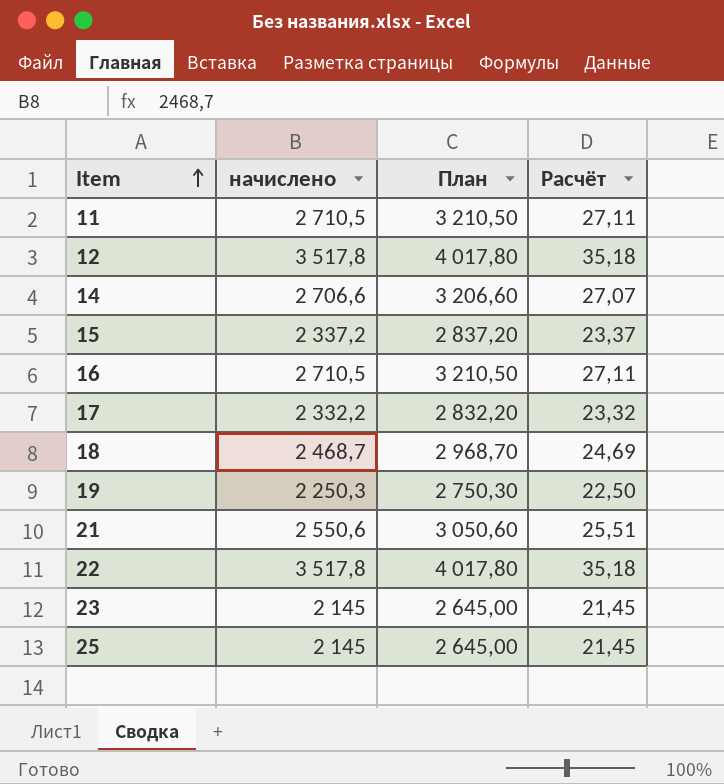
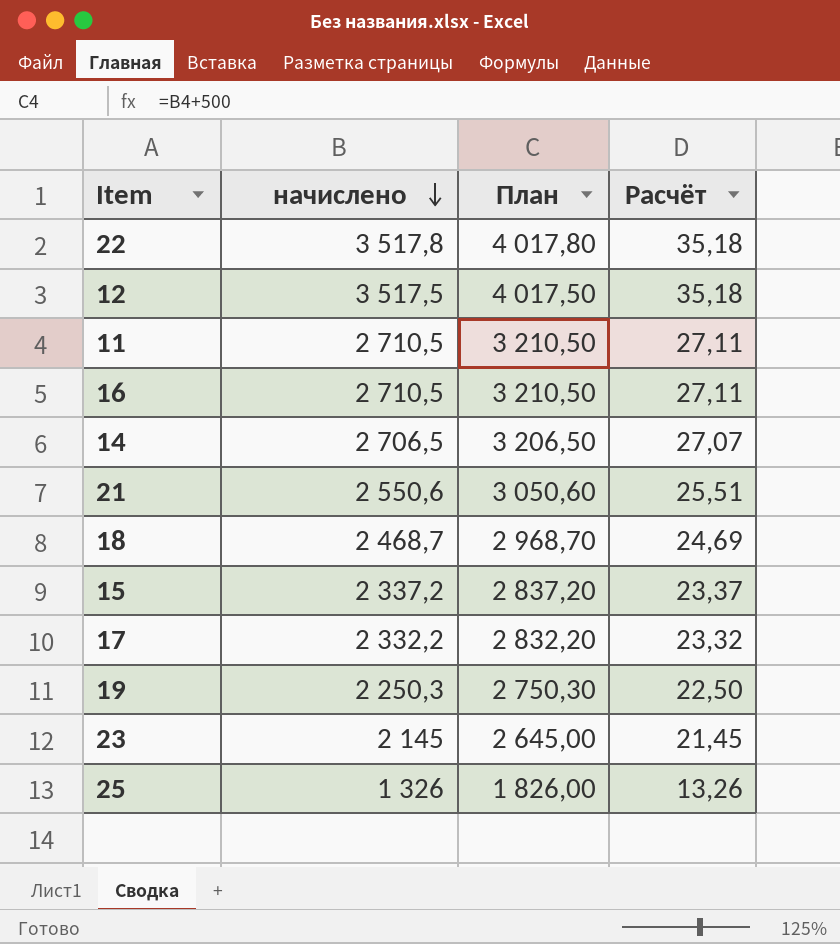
row order: Item ascending -> начислено descending
12 | начислено: 3 517,8 -> 3 517,5
12 | План: 4 017,80 -> 4 017,50
14 | начислено: 2 706,6 -> 2 706,5
14 | План: 3 206,60 -> 3 206,50
25 | начислено: 2 145 -> 1 326
25 | План: 2 645,00 -> 1 826,00
25 | Расчёт: 21,45 -> 13,26

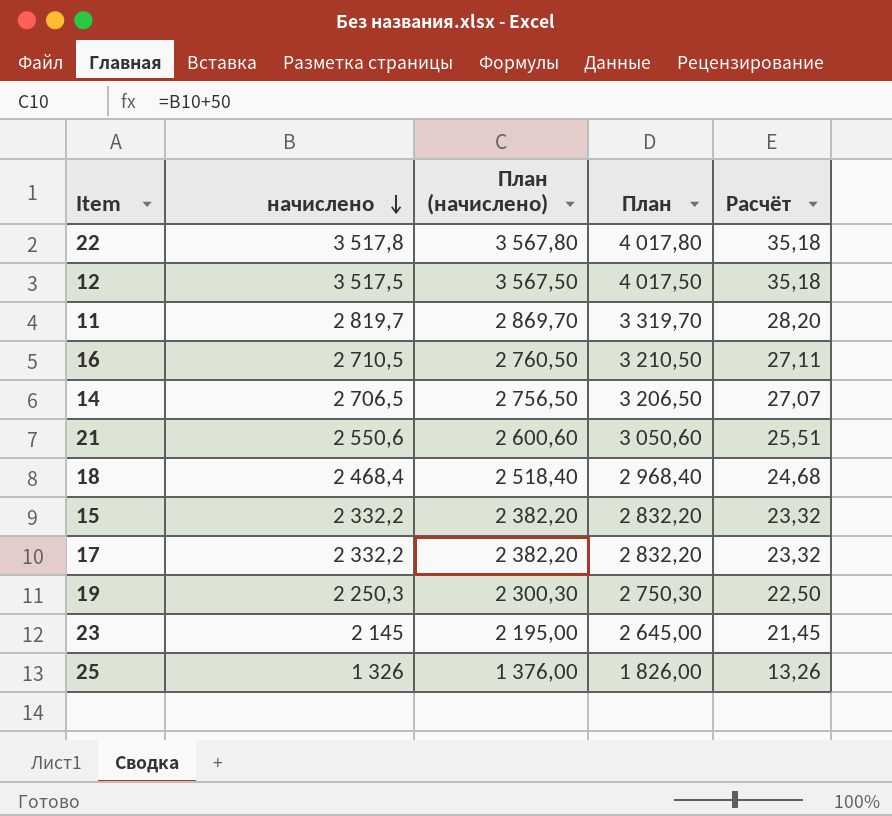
column План (начислено) | formula: none -> [начислено] + 50
11 | начислено: 2 710,5 -> 2 819,7
11 | План: 3 210,50 -> 3 319,70
11 | Расчёт: 27,11 -> 28,20
18 | начислено: 2 468,7 -> 2 468,4
18 | План: 2 968,70 -> 2 968,40
18 | Расчёт: 24,69 -> 24,68
15 | начислено: 2 337,2 -> 2 332,2
15 | План: 2 837,20 -> 2 832,20
15 | Расчёт: 23,37 -> 23,32

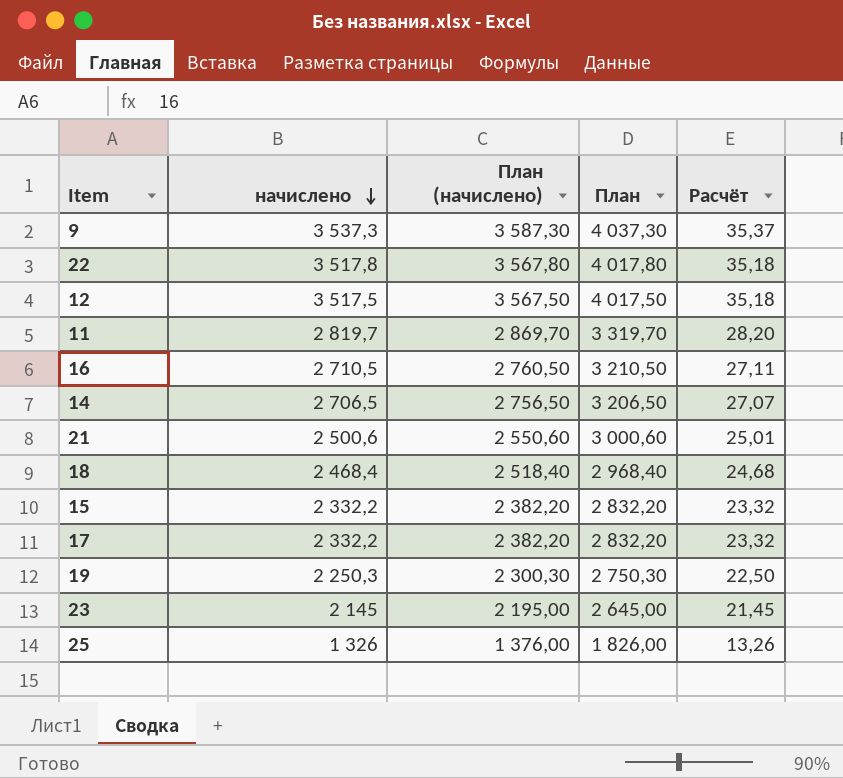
row 9: none -> 3 537,3 | 3 587,30 | 4 037,30 | 35,37
21 | начислено: 2 550,6 -> 2 500,6
21 | План (начислено): 2 600,60 -> 2 550,60
21 | План: 3 050,60 -> 3 000,60
21 | Расчёт: 25,51 -> 25,01

